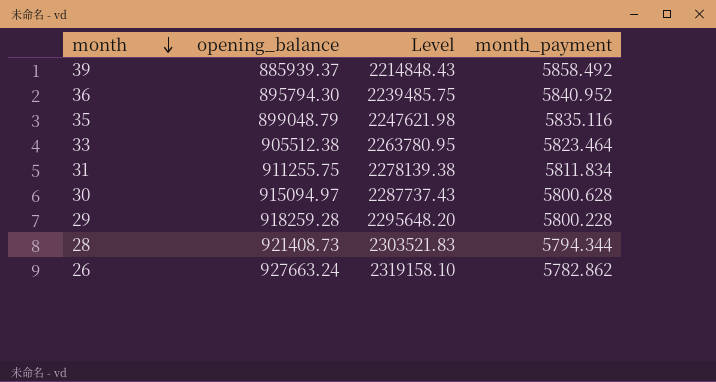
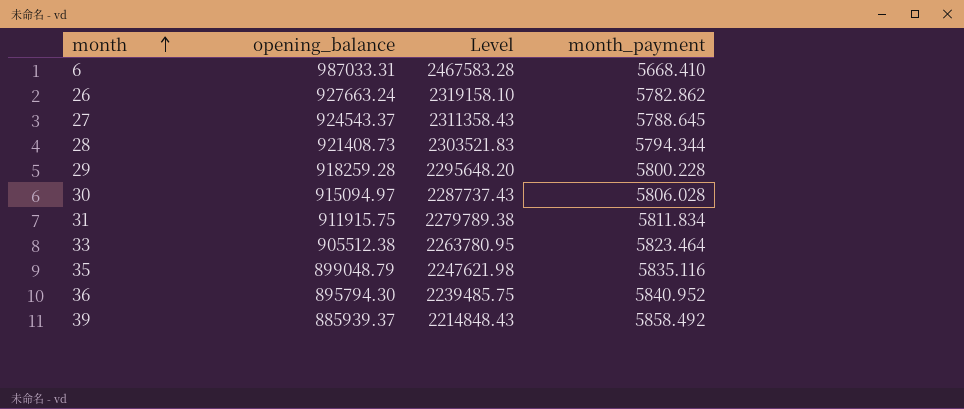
row order: month descending -> month ascending
row 6: none -> 987033.31 | 2467583.28 | 5668.410
row 27: none -> 924543.37 | 2311358.43 | 5788.645
30 | month_payment: 5800.628 -> 5806.028
31 | opening_balance: 911255.75 -> 911915.75
31 | Level: 2278139.38 -> 2279789.38

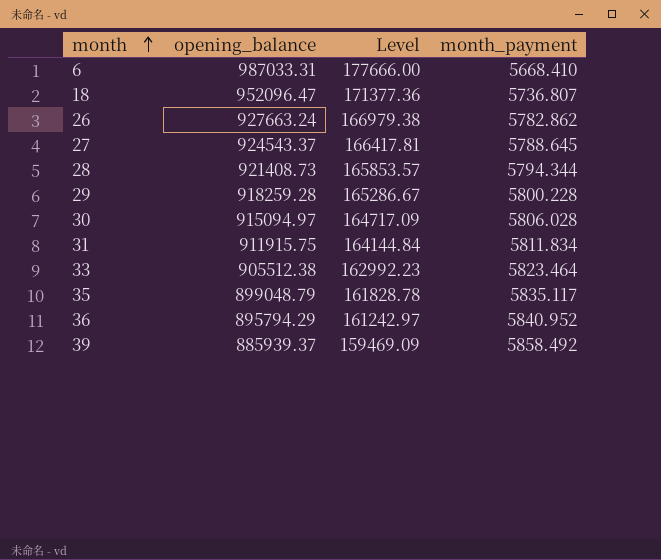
column Level | formula: [opening_balance] * 2.5 -> [opening_balance] * 0.18
row 18: none -> 952096.47 | 171377.36 | 5736.807
35 | month_payment: 5835.116 -> 5835.117
36 | opening_balance: 895794.30 -> 895794.29

